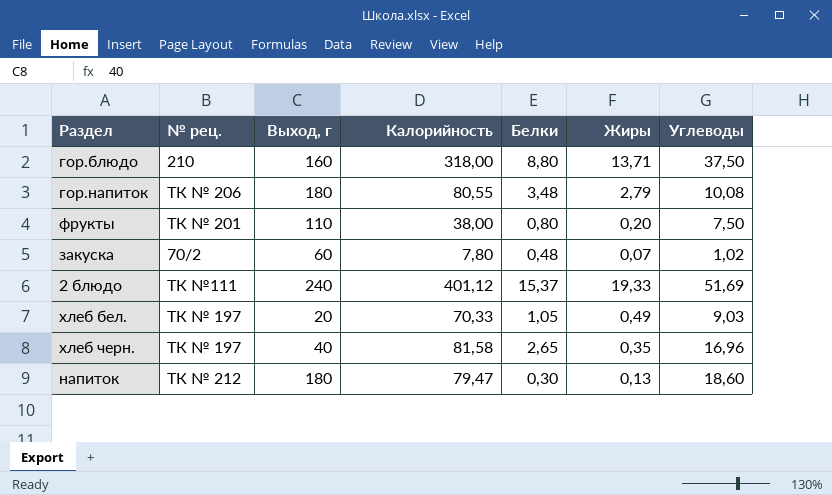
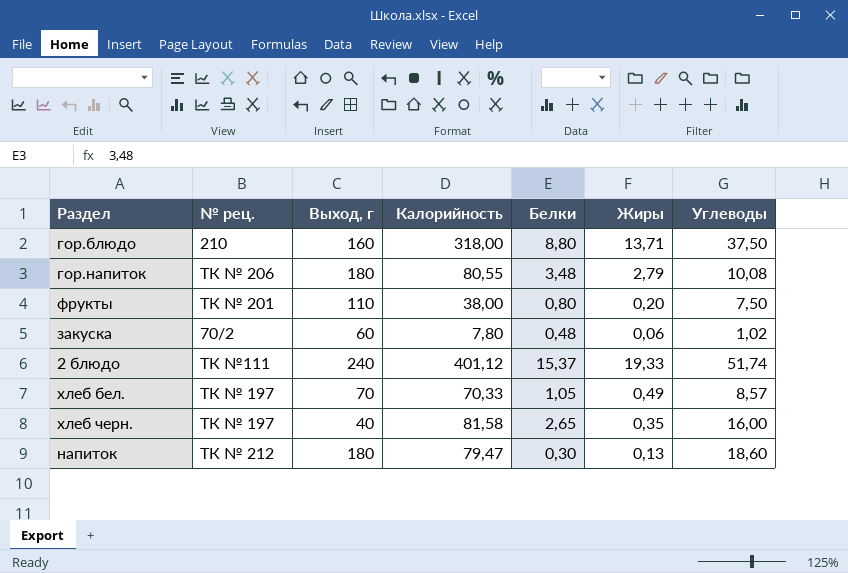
закуска | Жиры: 0,07 -> 0,06
2 блюдо | Углеводы: 51,69 -> 51,74
хлеб бел. | Выход, г: 20 -> 70
хлеб бел. | Углеводы: 9,03 -> 8,57
хлеб черн. | Углеводы: 16,96 -> 16,00

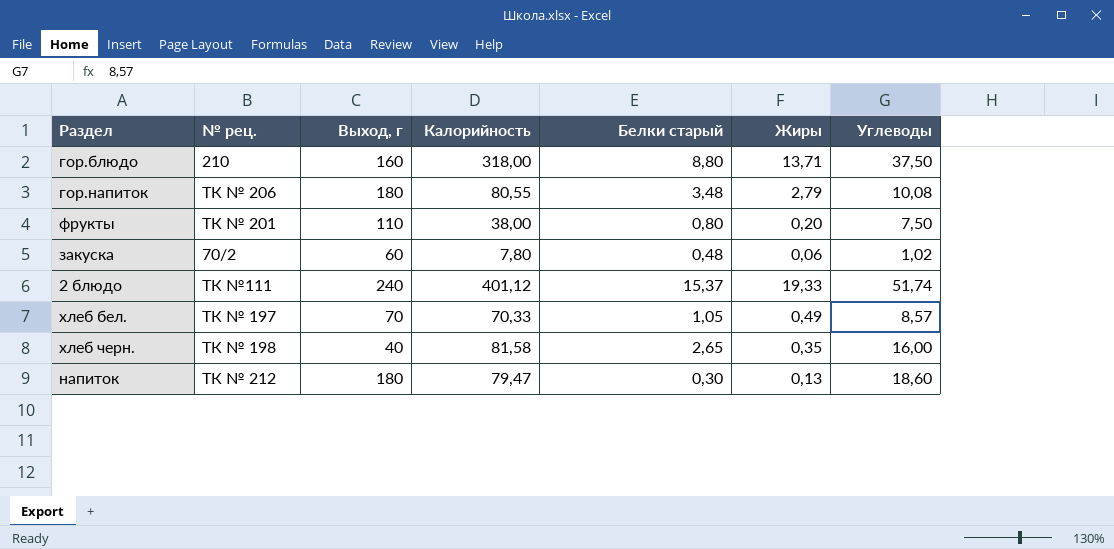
column name: Белки -> Белки старый
хлеб черн. | № рец.: ТК № 197 -> ТК № 198

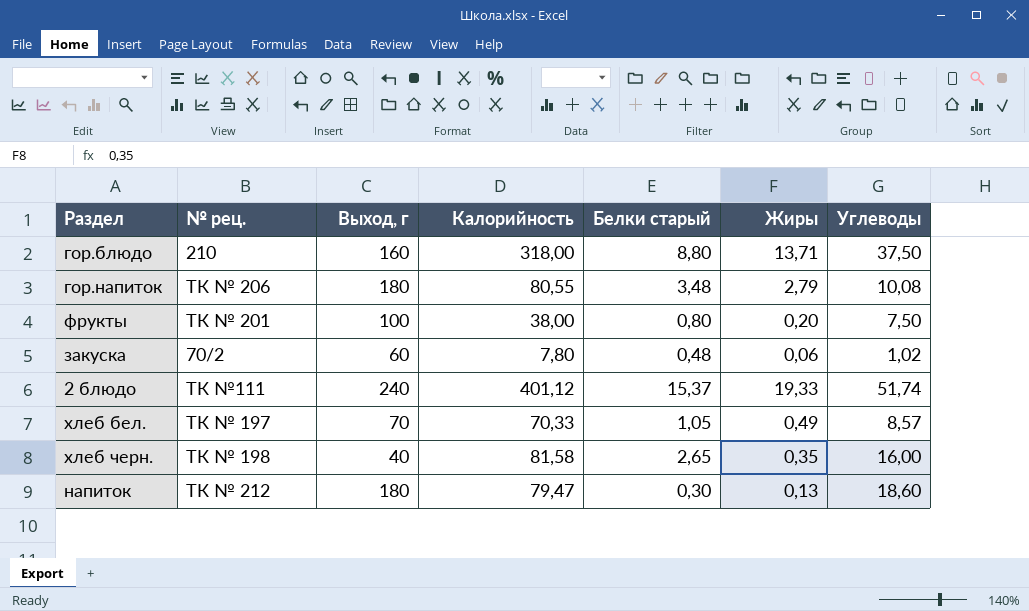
фрукты | Выход, г: 110 -> 100

